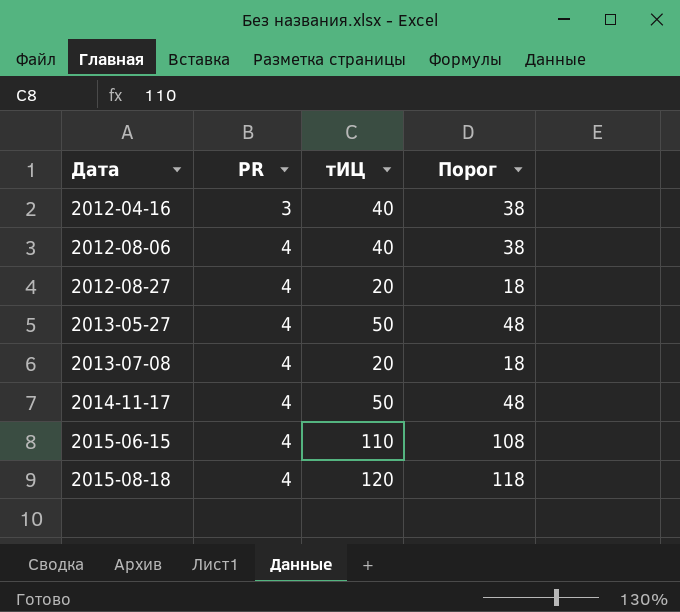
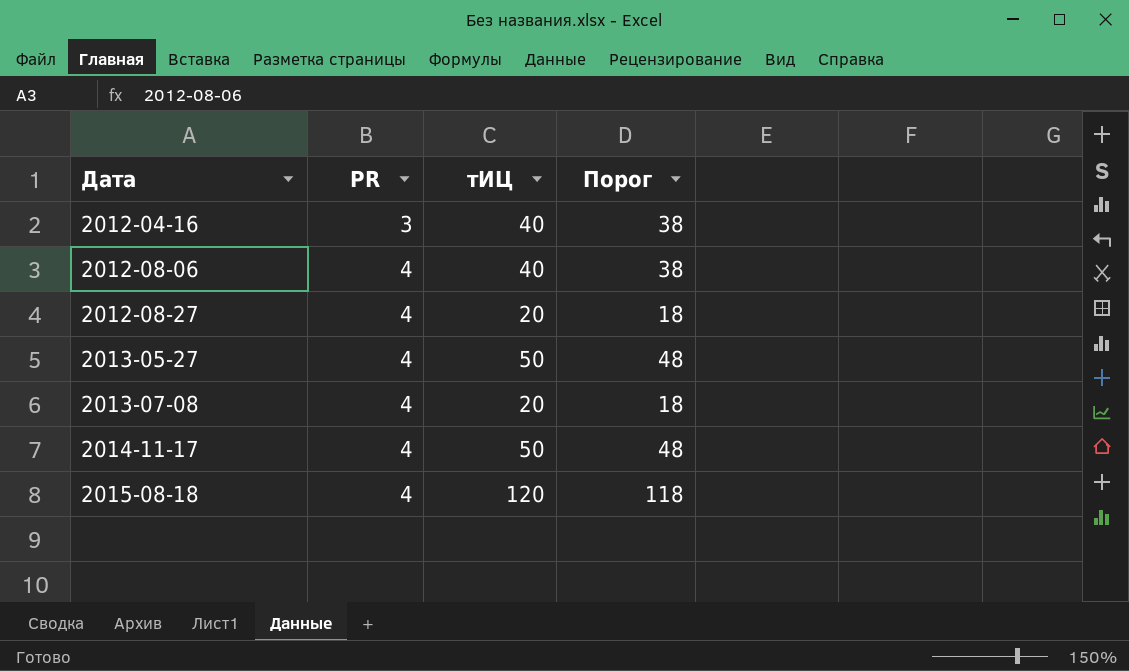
row 2015-06-15: 4 | 110 | 108 -> none

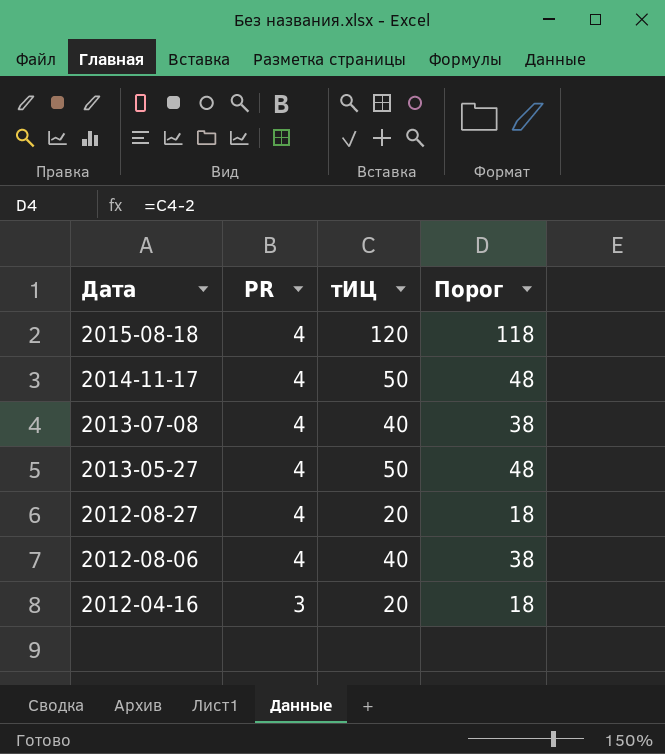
row order: Дата ascending -> Дата descending
2013-07-08 | тИЦ: 20 -> 40
2013-07-08 | Порог: 18 -> 38
2012-04-16 | тИЦ: 40 -> 20
2012-04-16 | Порог: 38 -> 18

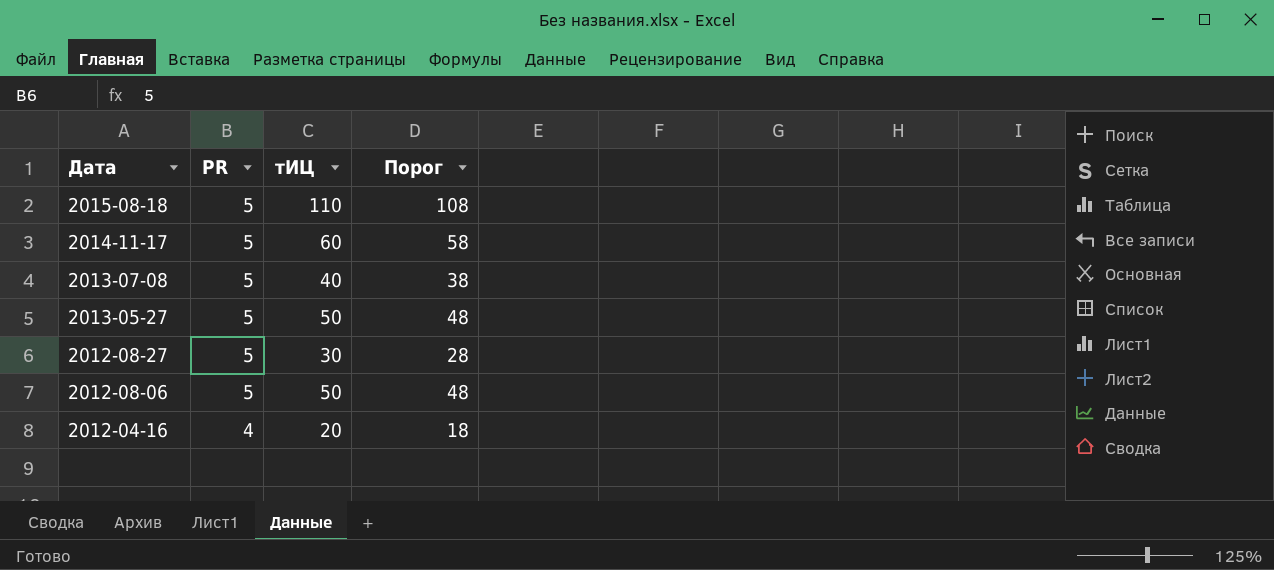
2015-08-18 | PR: 4 -> 5
2015-08-18 | тИЦ: 120 -> 110
2015-08-18 | Порог: 118 -> 108
2014-11-17 | PR: 4 -> 5
2014-11-17 | тИЦ: 50 -> 60
2014-11-17 | Порог: 48 -> 58
2013-07-08 | PR: 4 -> 5
2013-05-27 | PR: 4 -> 5
2012-08-27 | PR: 4 -> 5
2012-08-27 | тИЦ: 20 -> 30
2012-08-27 | Порог: 18 -> 28
2012-08-06 | PR: 4 -> 5
2012-08-06 | тИЦ: 40 -> 50
2012-08-06 | Порог: 38 -> 48
2012-04-16 | PR: 3 -> 4

